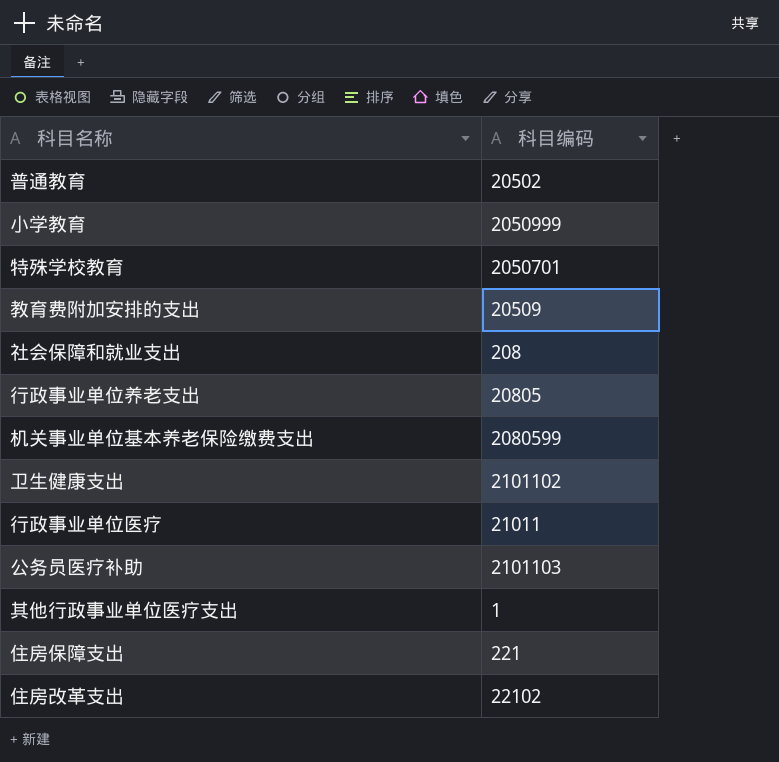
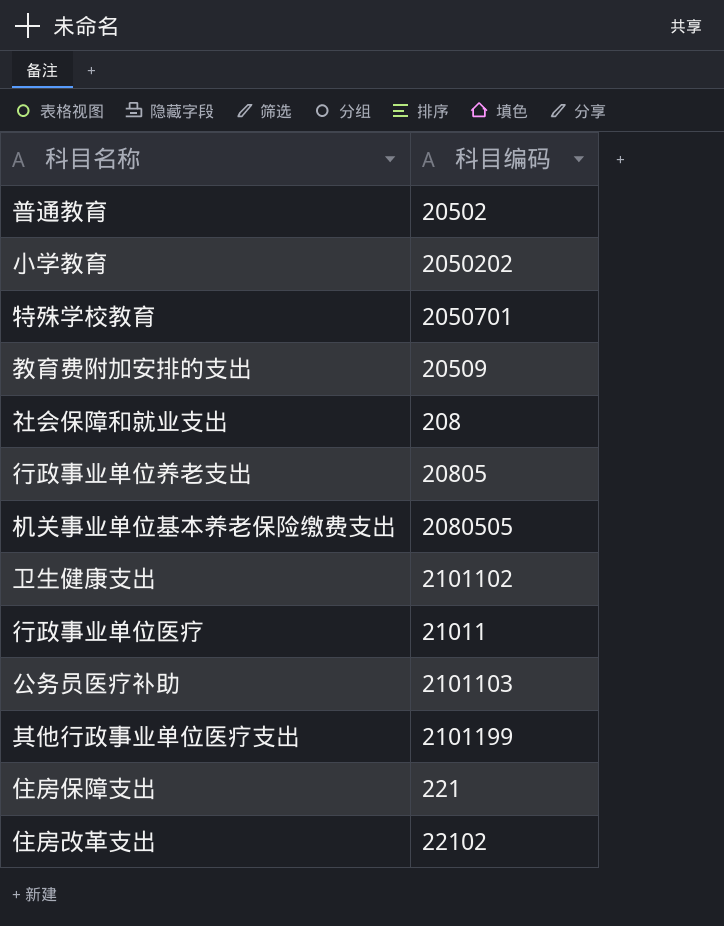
小学教育 | 科目编码: 2050999 -> 2050202
机关事业单位基本养老保险缴费支出 | 科目编码: 2080599 -> 2080505
其他行政事业单位医疗支出 | 科目编码: 1 -> 2101199

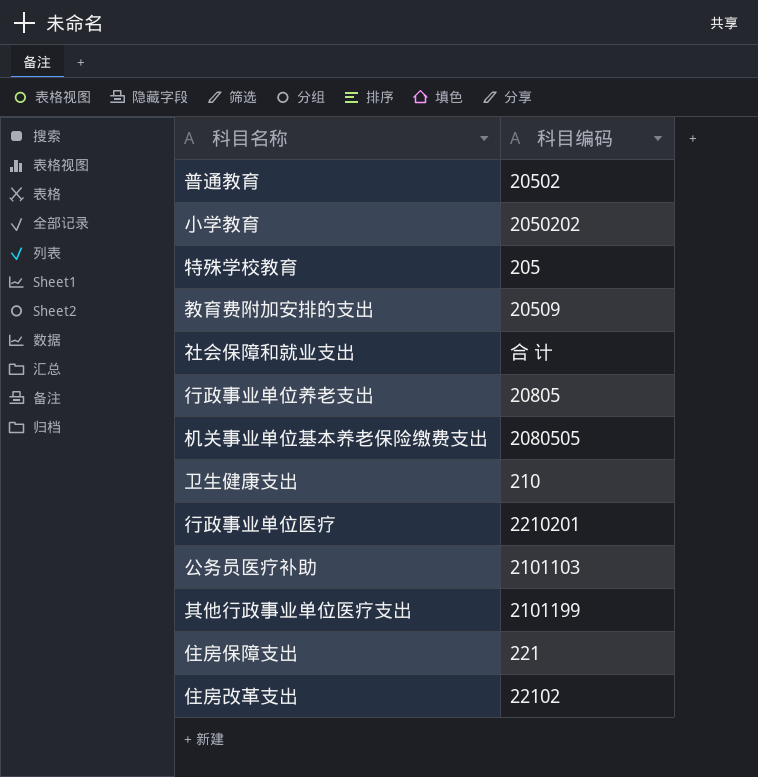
特殊学校教育 | 科目编码: 2050701 -> 205
社会保障和就业支出 | 科目编码: 208 -> 合 计
卫生健康支出 | 科目编码: 2101102 -> 210
行政事业单位医疗 | 科目编码: 21011 -> 2210201

